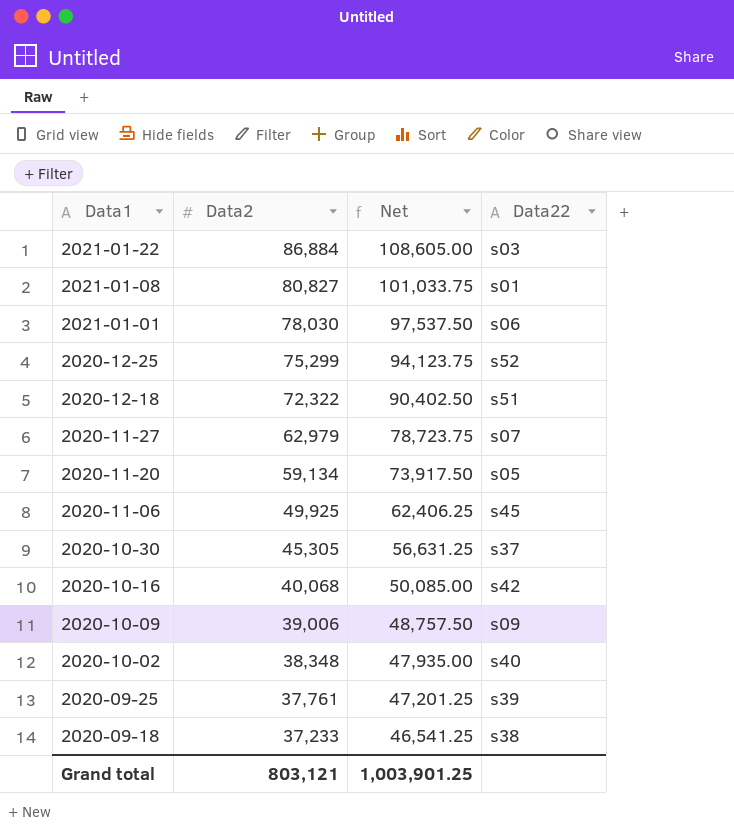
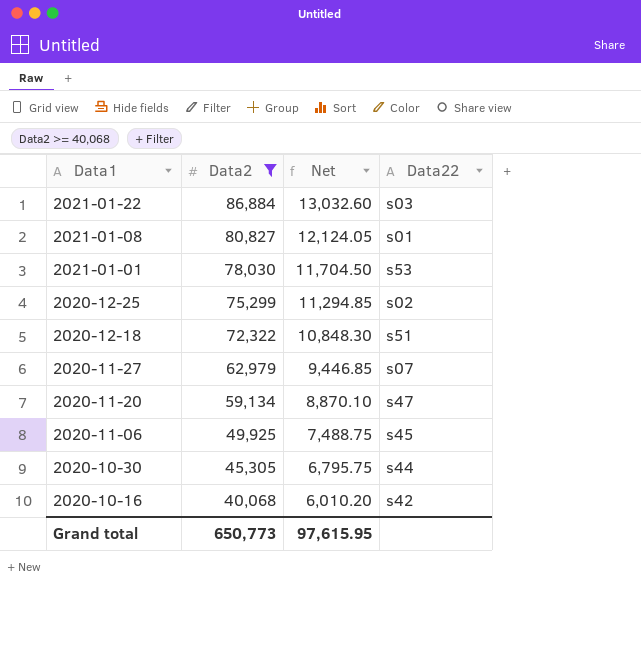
filter: none -> Data2 >= 40,068
column Net | formula: [Data2] * 1.25 -> [Data2] * 0.15
2021-01-01 | Data22: s06 -> s53
2020-12-25 | Data22: s52 -> s02
2020-11-20 | Data22: s05 -> s47
2020-10-30 | Data22: s37 -> s44
Grand total | Data2: 803,121 -> 650,773
Grand total | Net: 1,003,901.25 -> 97,615.95

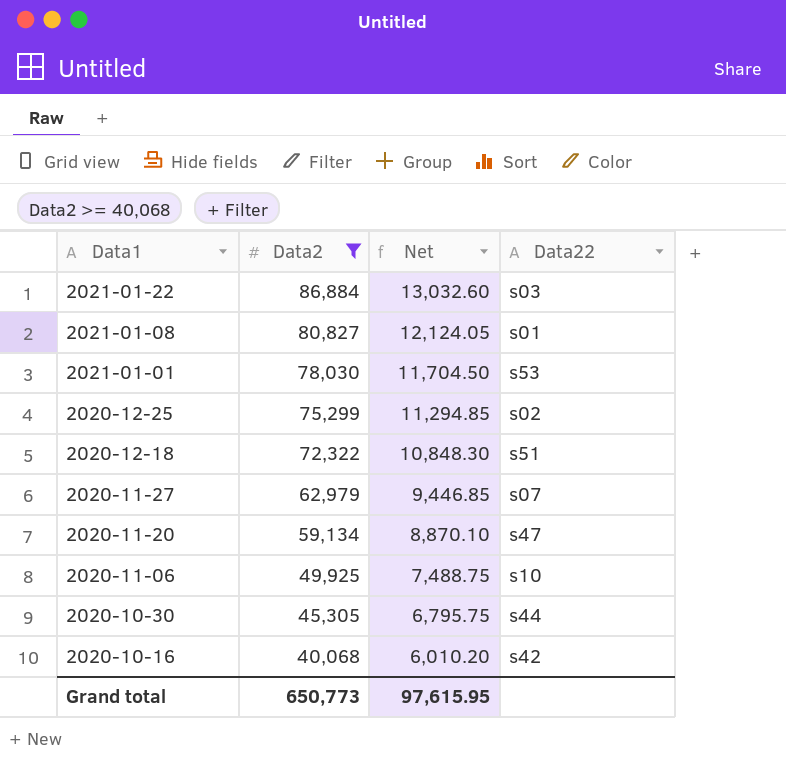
2020-11-06 | Data22: s45 -> s10

